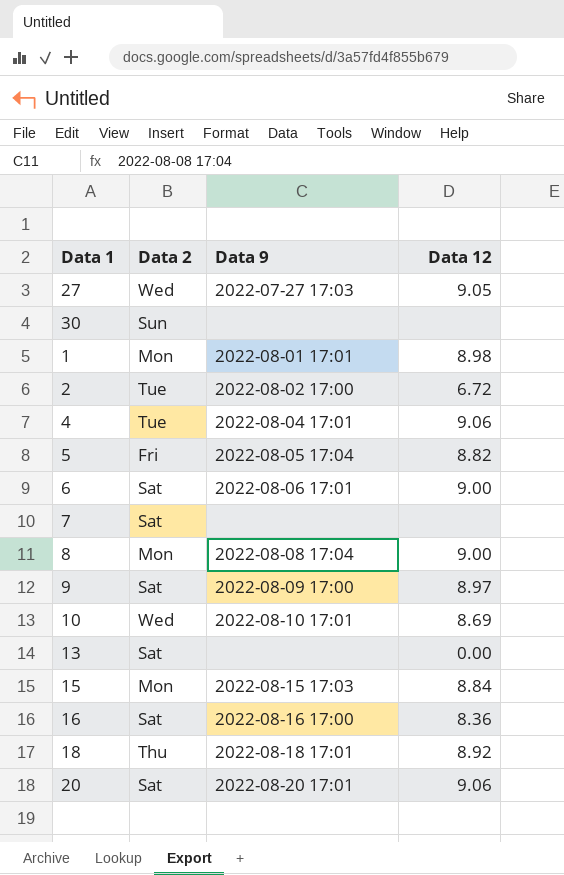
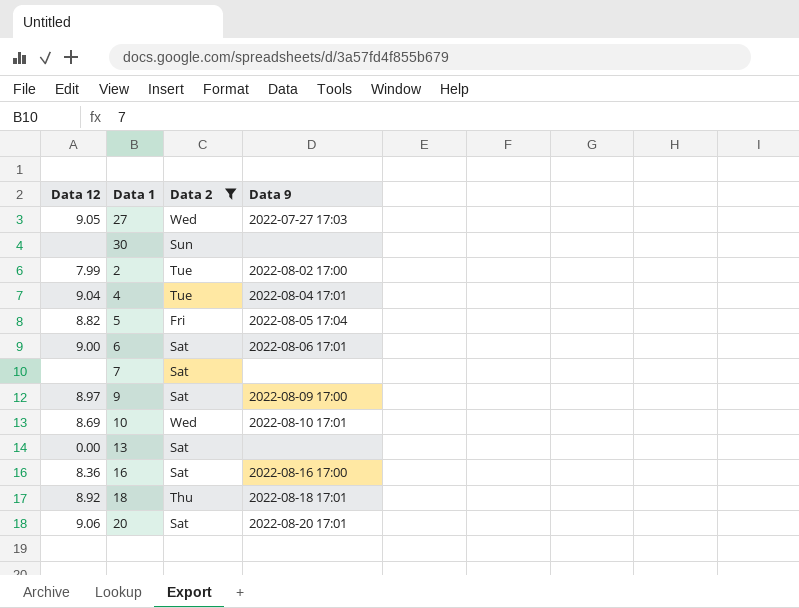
filter: none -> Data 2 != Mon
column Data 12 | position: 4 -> 1
2 | Data 12: 6.72 -> 7.99
4 | Data 12: 9.06 -> 9.04

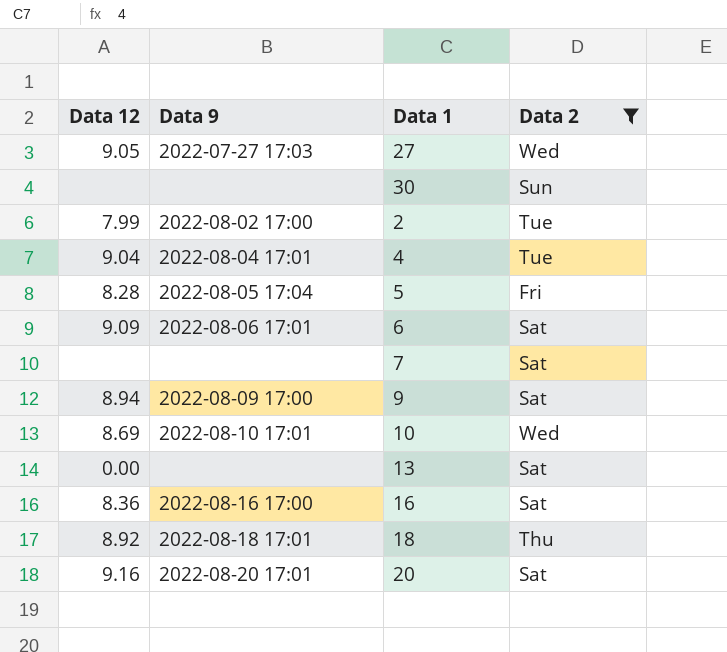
column Data 9 | position: 4 -> 2
5 | Data 12: 8.82 -> 8.28
6 | Data 12: 9.00 -> 9.09
9 | Data 12: 8.97 -> 8.94
20 | Data 12: 9.06 -> 9.16

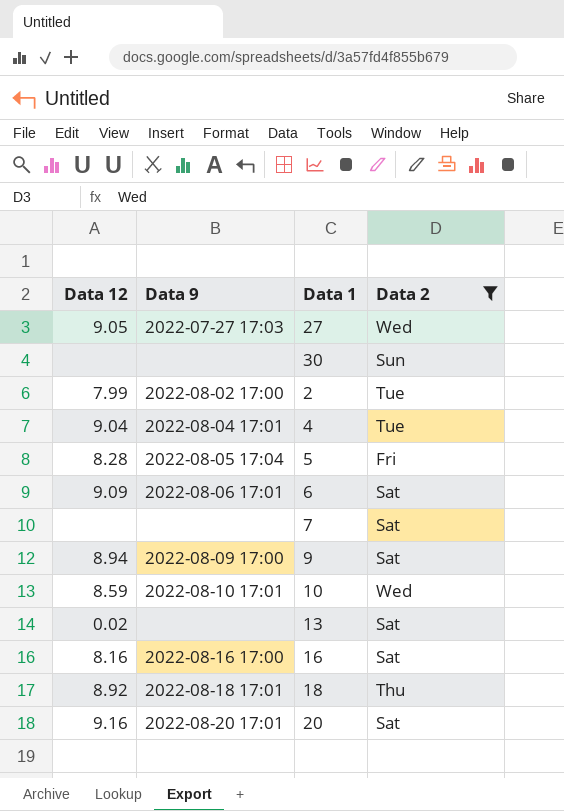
10 | Data 12: 8.69 -> 8.59
13 | Data 12: 0.00 -> 0.02
16 | Data 12: 8.36 -> 8.16

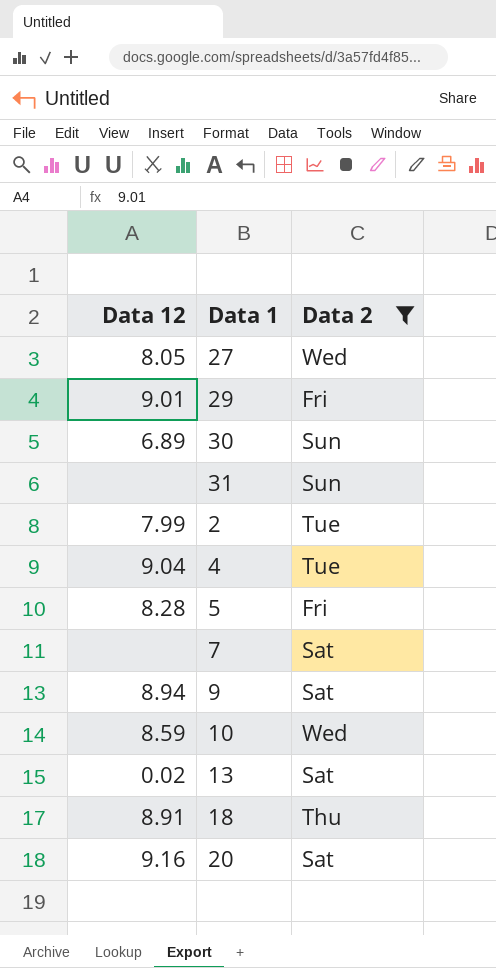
column Data 9 | position: 2 -> none
row 6: 9.09 | 2022-08-06 17:01 | Sat -> none
row 16: 8.16 | 2022-08-16 17:00 | Sat -> none
27 | Data 12: 9.05 -> 8.05
row 29: none -> 9.01 | Fri
30 | Data 12: none -> 6.89
row 31: none -> none | Sun
18 | Data 12: 8.92 -> 8.91

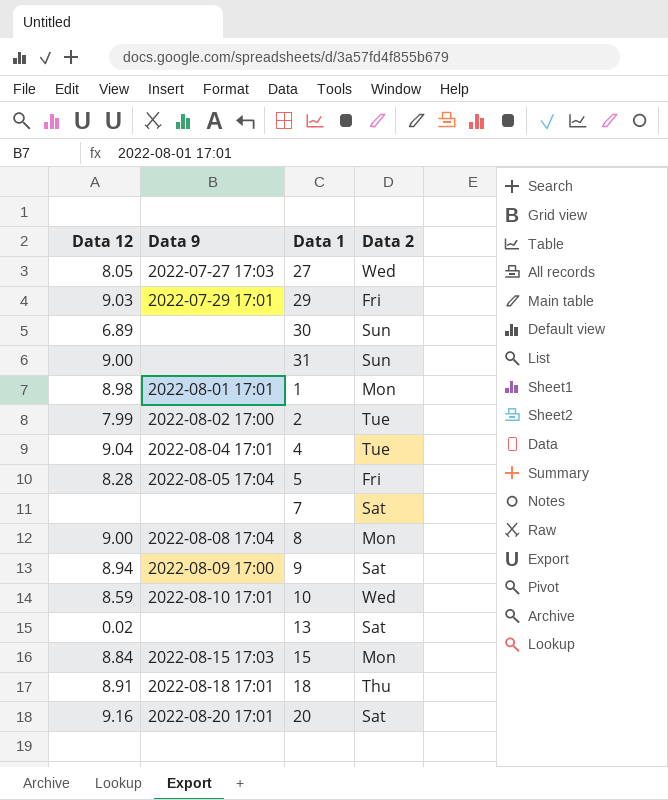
filter: Data 2 != Mon -> none
column Data 9 | position: none -> 2
29 | Data 12: 9.01 -> 9.03
31 | Data 12: none -> 9.00

